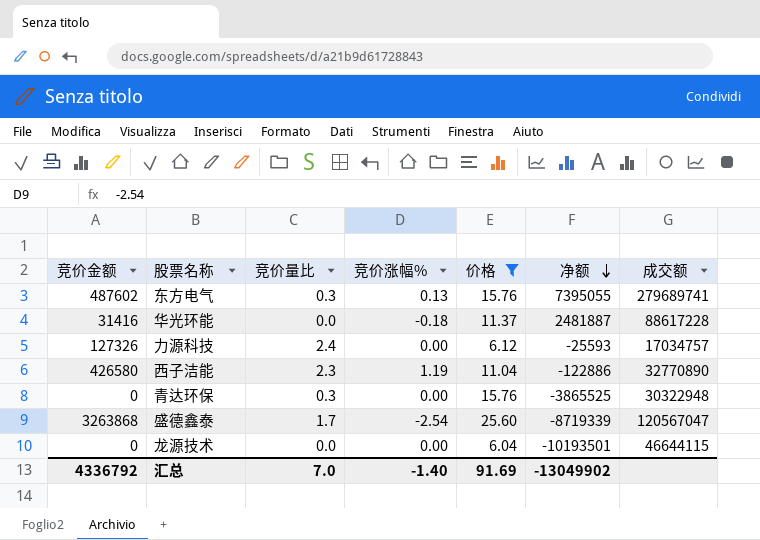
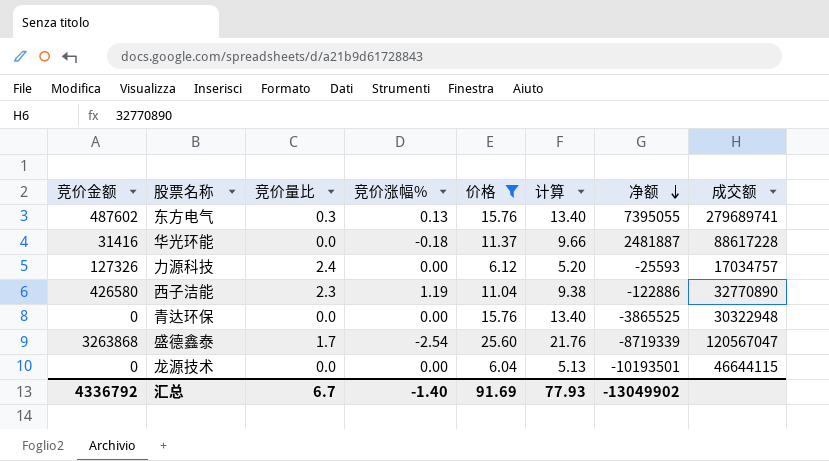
column 计算 | formula: none -> [价格] * 0.85
青达环保 | 竞价量比: 0.3 -> 0.0
汇总 | 竞价量比: 7.0 -> 6.7

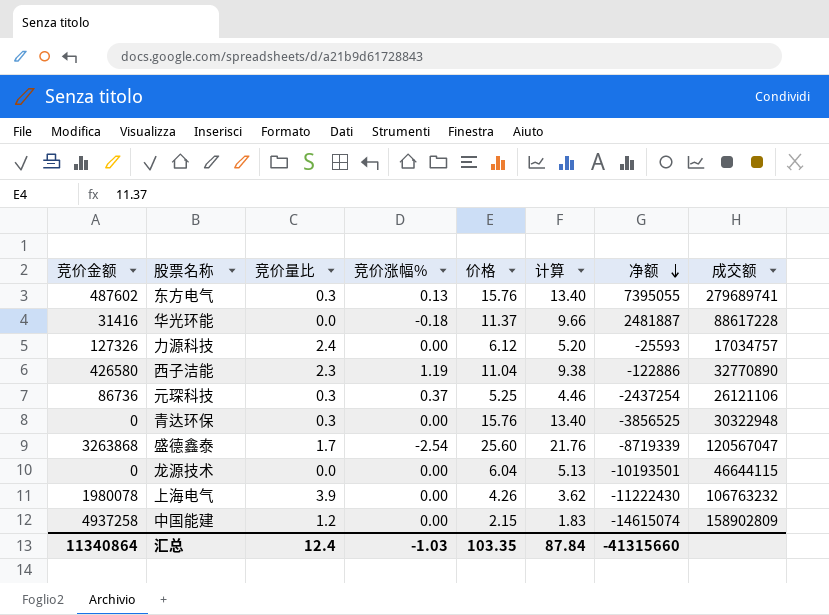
filter: 价格 >= 6.04 -> none
青达环保 | 竞价量比: 0.0 -> 0.3
青达环保 | 净额: -3865525 -> -3856525
汇总 | 竞价金额: 4336792 -> 11340864
汇总 | 竞价量比: 6.7 -> 12.4
汇总 | 竞价涨幅%: -1.40 -> -1.03
汇总 | 价格: 91.69 -> 103.35
汇总 | 计算: 77.93 -> 87.84
汇总 | 净额: -13049902 -> -41315660

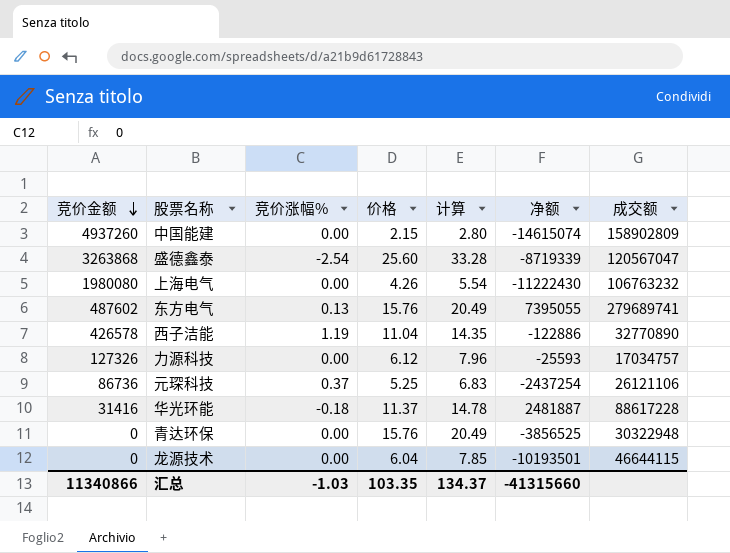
row order: 净额 descending -> 竞价金额 descending
column 竞价量比 | position: 3 -> none
column 计算 | formula: [价格] * 0.85 -> [价格] * 1.3
中国能建 | 竞价金额: 4937258 -> 4937260
上海电气 | 竞价金额: 1980078 -> 1980080
西子洁能 | 竞价金额: 426580 -> 426578
汇总 | 竞价金额: 11340864 -> 11340866
汇总 | 计算: 87.84 -> 134.37

